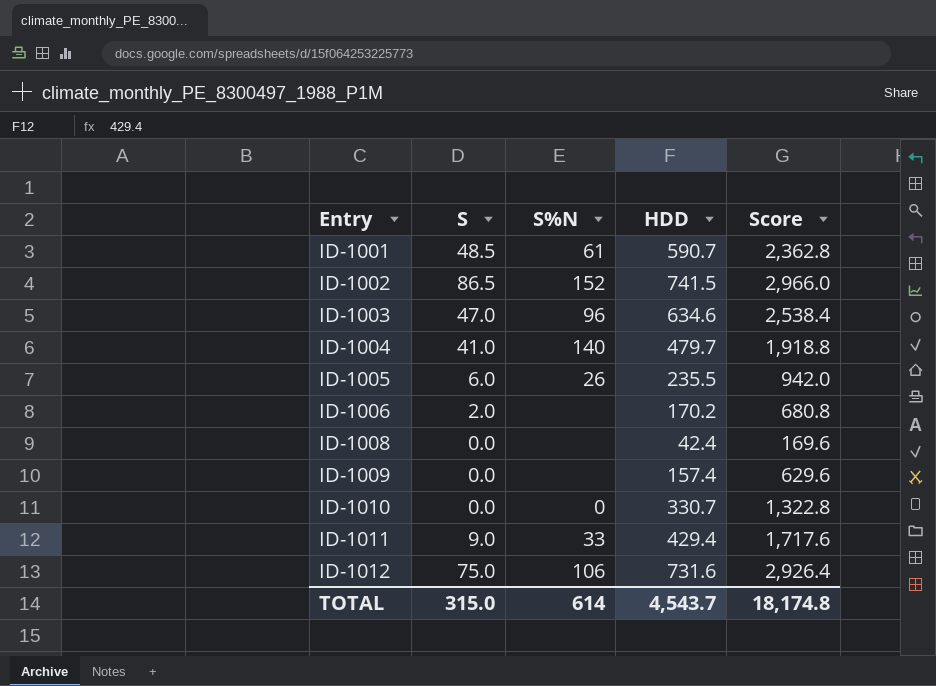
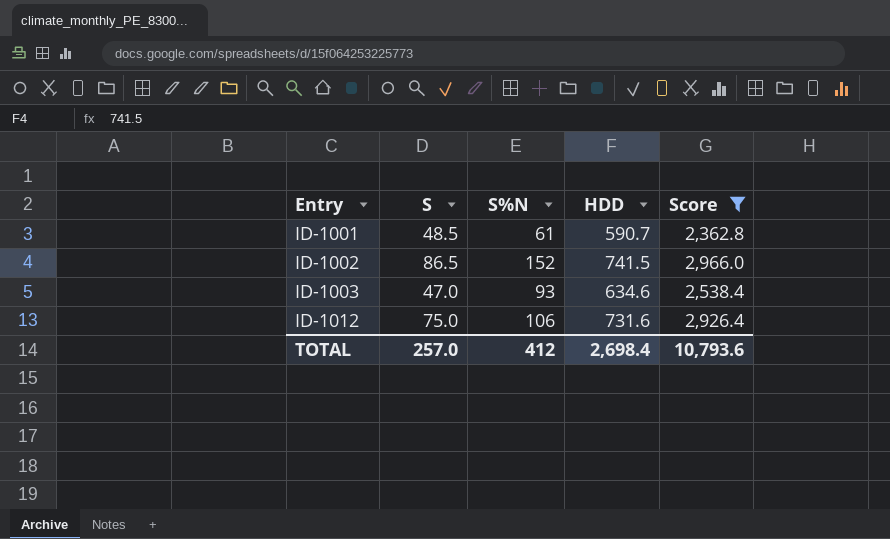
filter: none -> Score >= 2,362.8
ID-1003 | S%N: 96 -> 93
TOTAL | S: 315.0 -> 257.0
TOTAL | S%N: 614 -> 412
TOTAL | HDD: 4,543.7 -> 2,698.4
TOTAL | Score: 18,174.8 -> 10,793.6

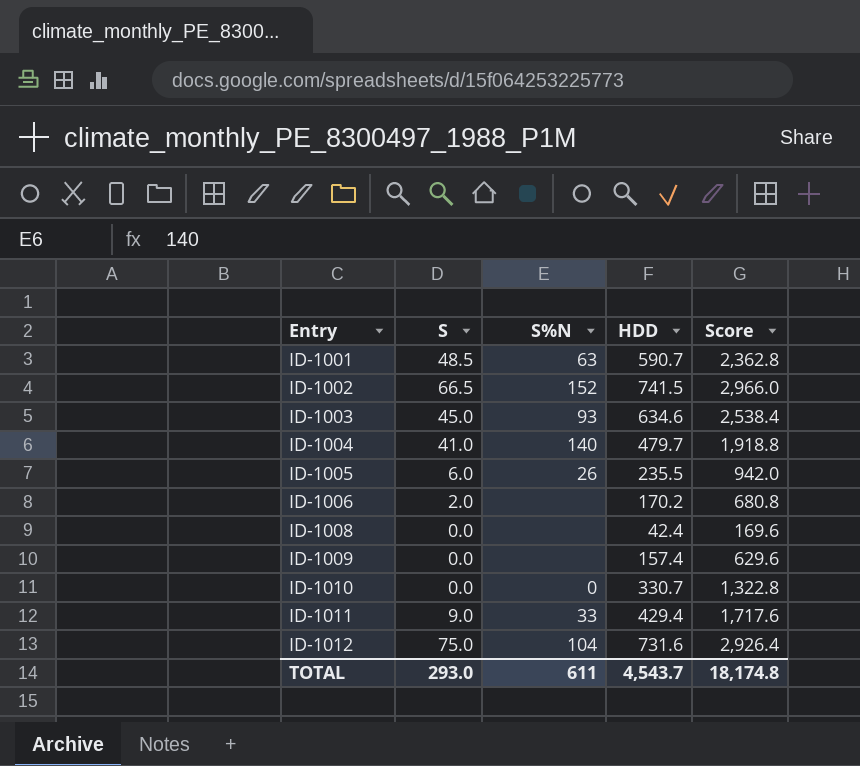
filter: Score >= 2,362.8 -> none
ID-1001 | S%N: 61 -> 63
ID-1002 | S: 86.5 -> 66.5
ID-1003 | S: 47.0 -> 45.0
ID-1012 | S%N: 106 -> 104
TOTAL | S: 257.0 -> 293.0
TOTAL | S%N: 412 -> 611
TOTAL | HDD: 2,698.4 -> 4,543.7
TOTAL | Score: 10,793.6 -> 18,174.8

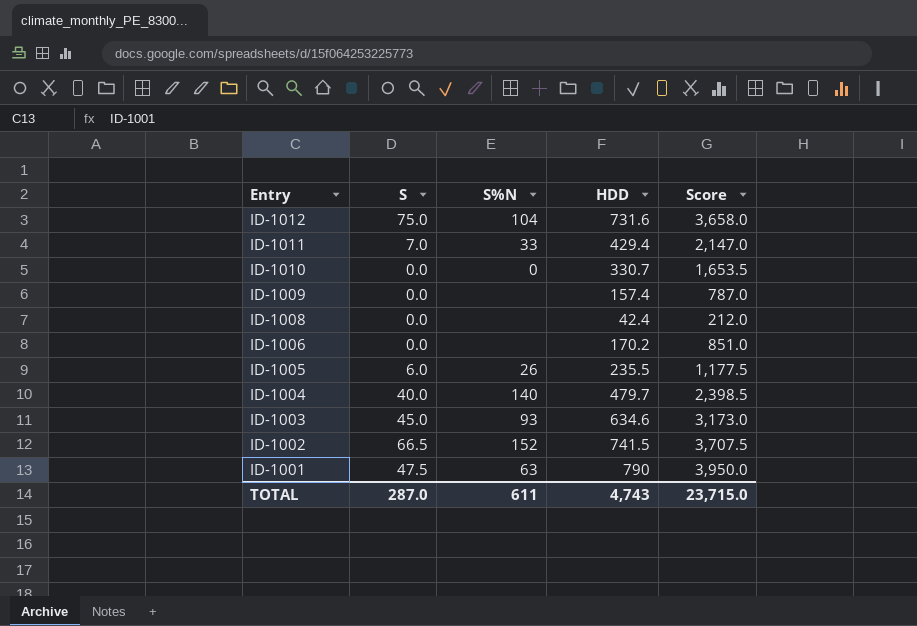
row order: Entry ascending -> Entry descending
column Score | formula: [HDD] * 4 -> [HDD] * 5
ID-1011 | S: 9.0 -> 7.0
ID-1006 | S: 2.0 -> 0.0
ID-1004 | S: 41.0 -> 40.0
ID-1001 | S: 48.5 -> 47.5
ID-1001 | HDD: 590.7 -> 790
TOTAL | S: 293.0 -> 287.0
TOTAL | HDD: 4,543.7 -> 4,743
TOTAL | Score: 18,174.8 -> 23,715.0

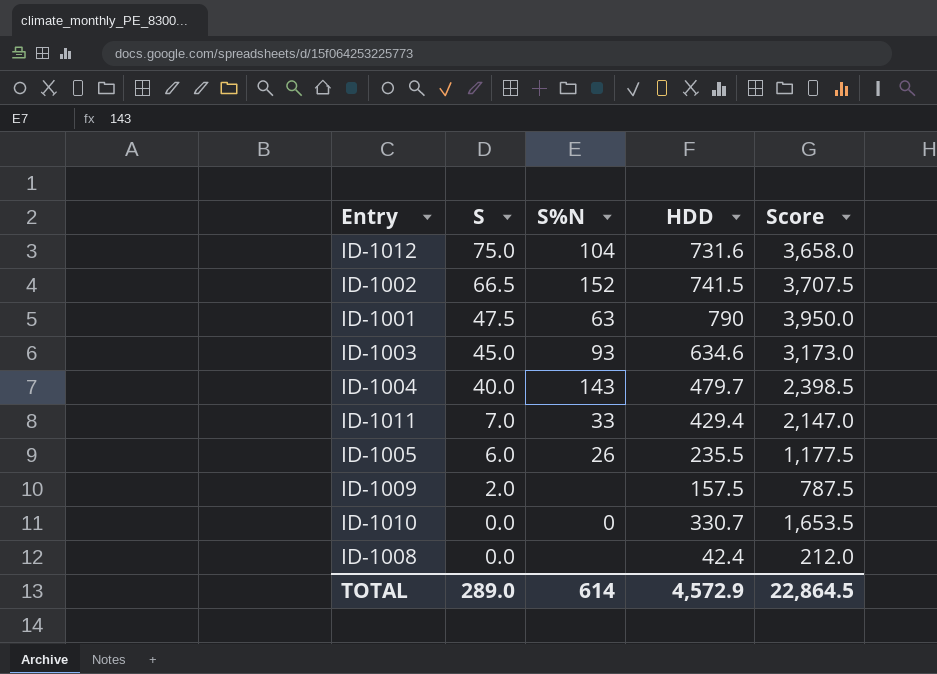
row order: Entry descending -> S descending
row ID-1006: 0.0 | none | 170.2 | 851.0 -> none
ID-1004 | S%N: 140 -> 143
ID-1009 | S: 0.0 -> 2.0
ID-1009 | HDD: 157.4 -> 157.5
ID-1009 | Score: 787.0 -> 787.5
TOTAL | S: 287.0 -> 289.0
TOTAL | S%N: 611 -> 614
TOTAL | HDD: 4,743 -> 4,572.9
TOTAL | Score: 23,715.0 -> 22,864.5

